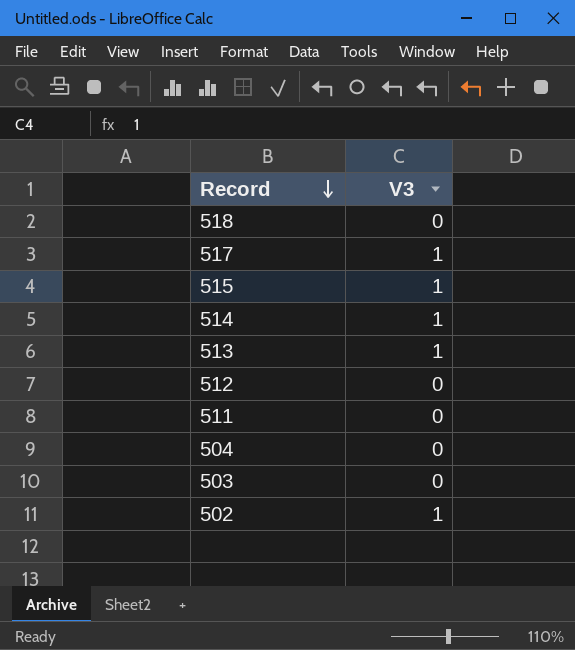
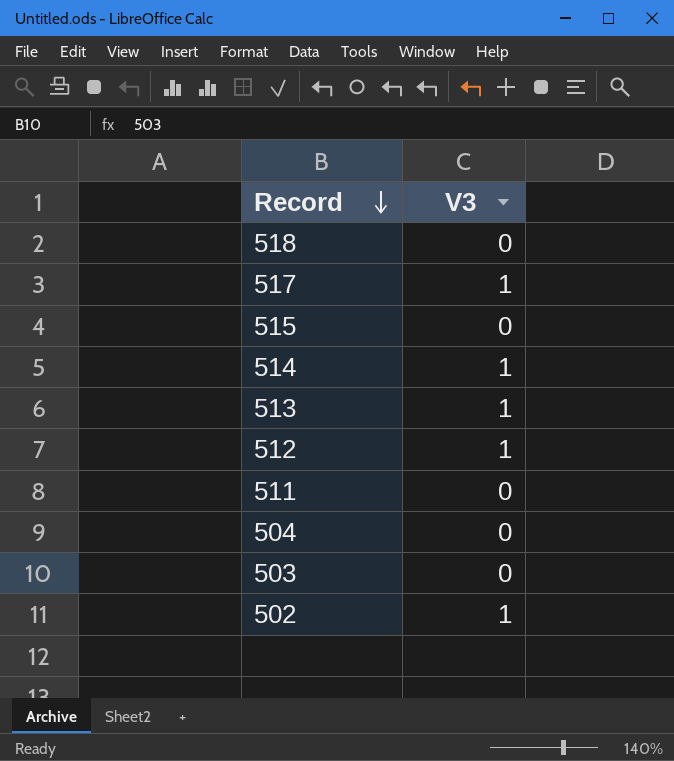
515 | V3: 1 -> 0
512 | V3: 0 -> 1

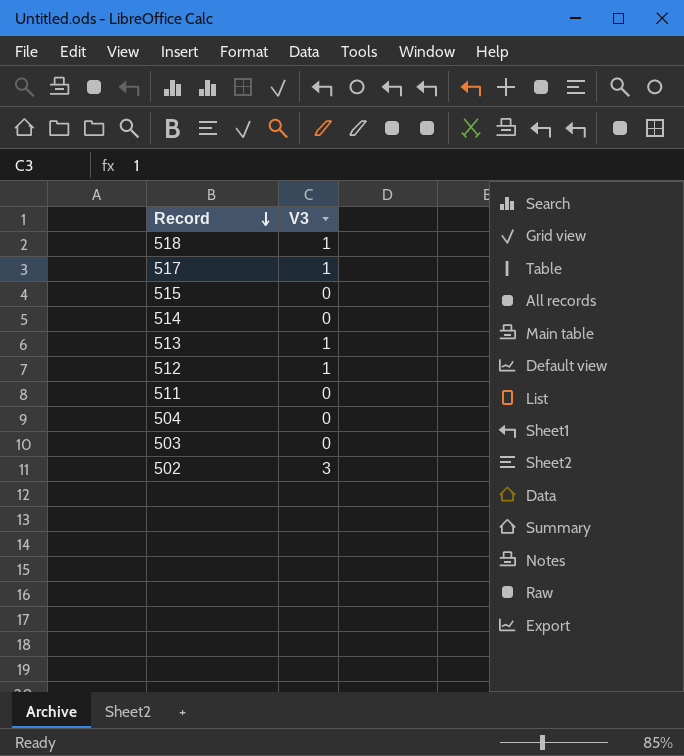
518 | V3: 0 -> 1
514 | V3: 1 -> 0
502 | V3: 1 -> 3

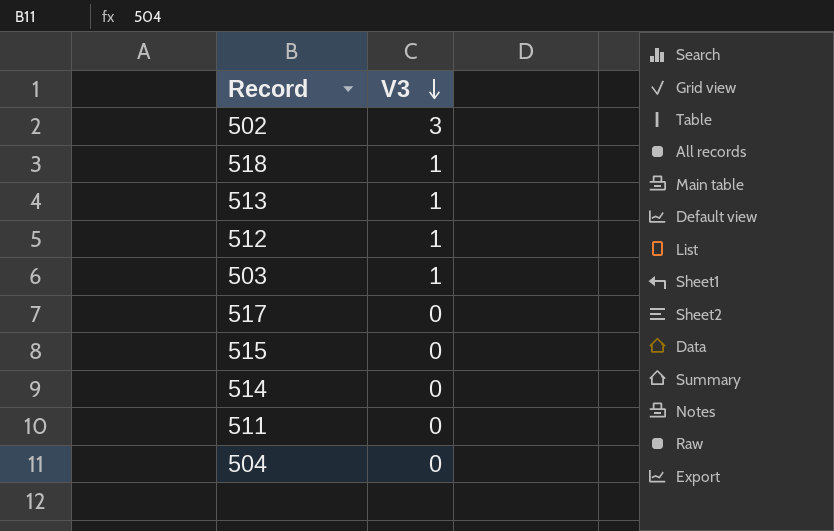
row order: Record descending -> V3 descending
503 | V3: 0 -> 1
517 | V3: 1 -> 0

